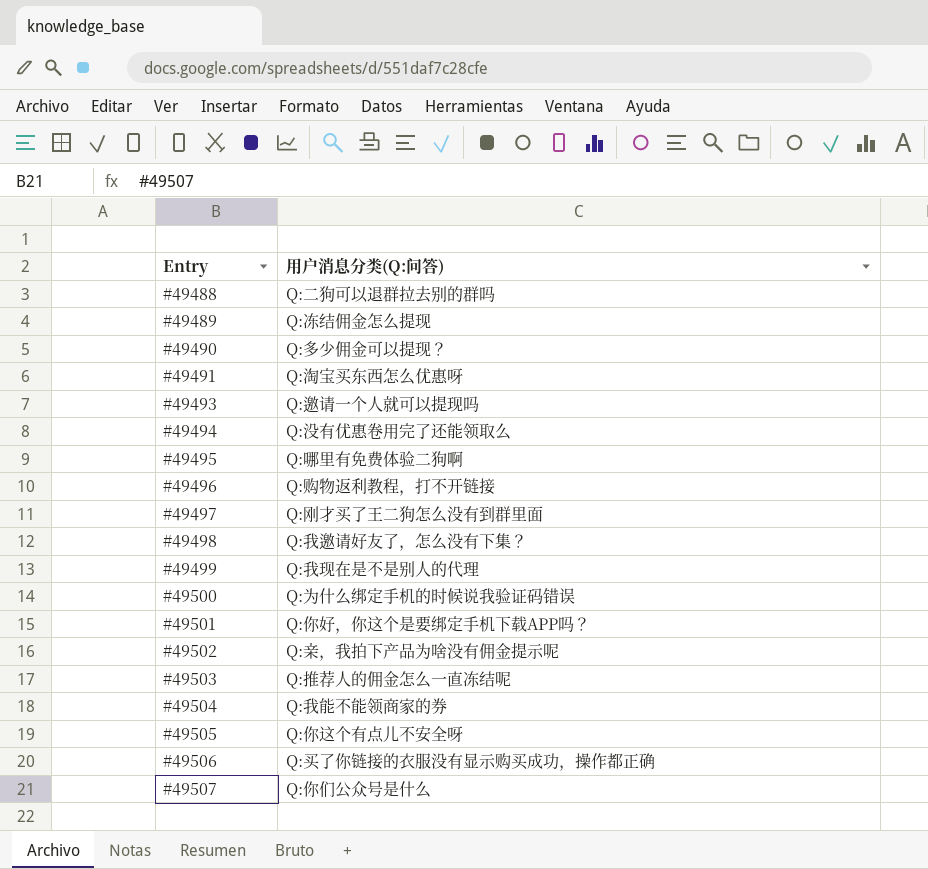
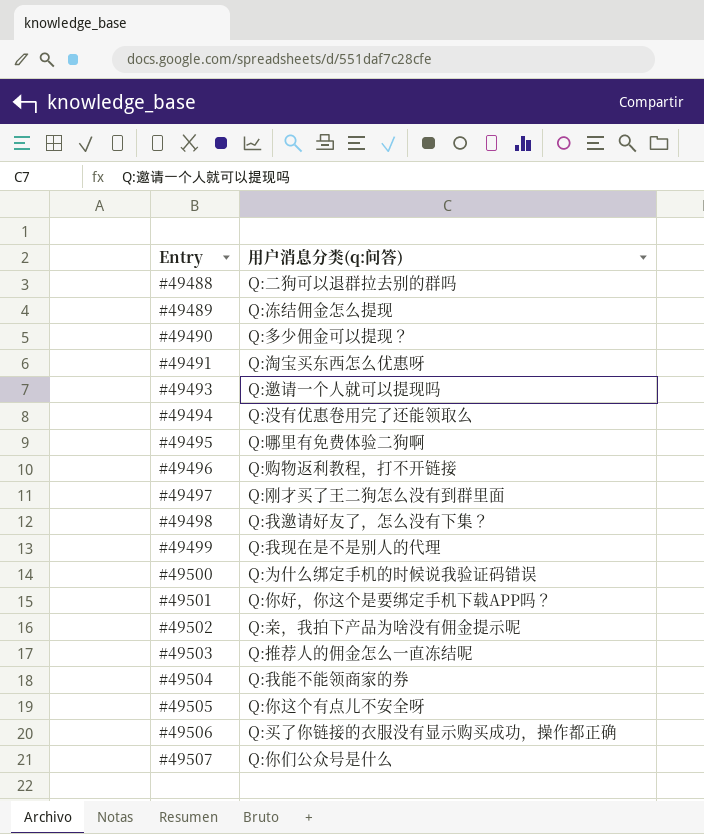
column name: 用户消息分类(Q:问答) -> 用户消息分类(q:问答)

